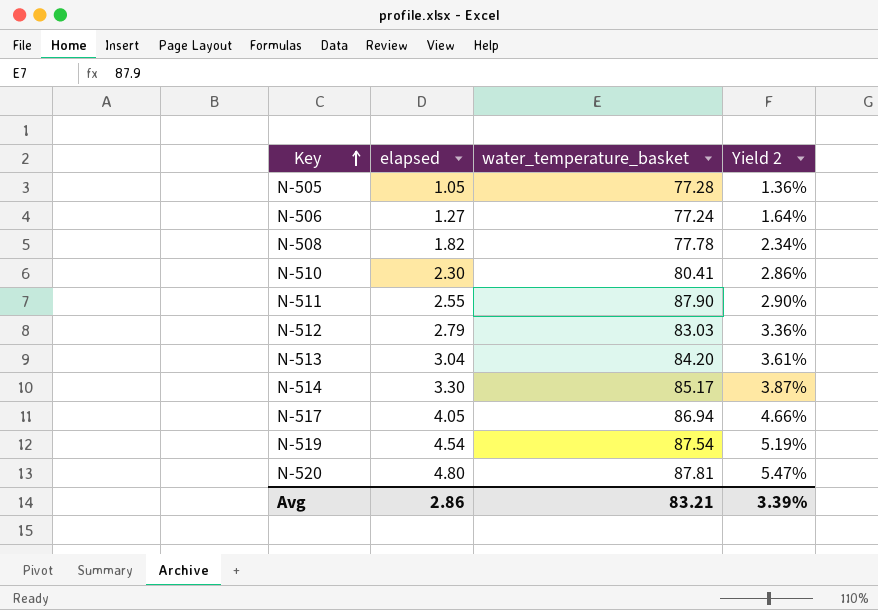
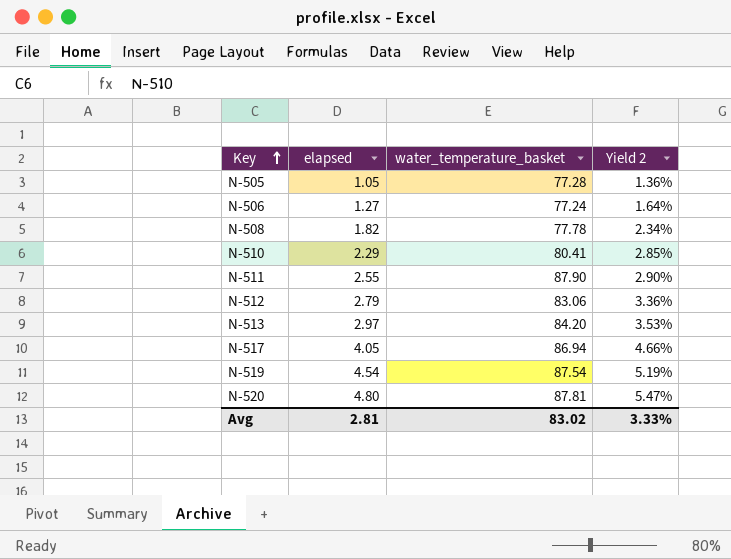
row N-514: 3.30 | 85.17 | 3.87% -> none
N-510 | elapsed: 2.30 -> 2.29
N-510 | Yield 2: 2.86% -> 2.85%
N-512 | water_temperature_basket: 83.03 -> 83.06
N-513 | elapsed: 3.04 -> 2.97
N-513 | Yield 2: 3.61% -> 3.53%
Avg | elapsed: 2.86 -> 2.81
Avg | water_temperature_basket: 83.21 -> 83.02
Avg | Yield 2: 3.39% -> 3.33%

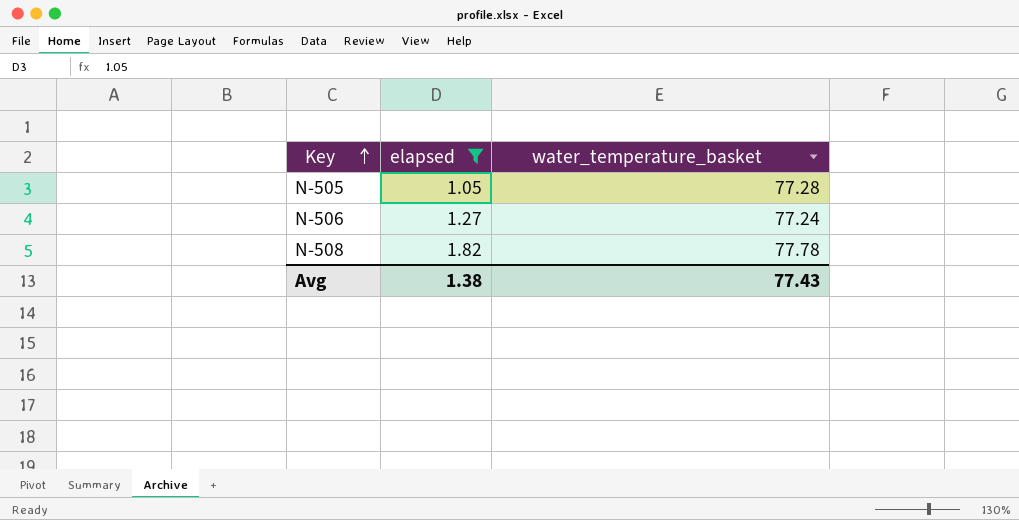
filter: none -> elapsed <= 1.82
column Yield 2 | formula: [elapsed] / [water_temperature_basket] -> none
Avg | elapsed: 2.81 -> 1.38
Avg | water_temperature_basket: 83.02 -> 77.43

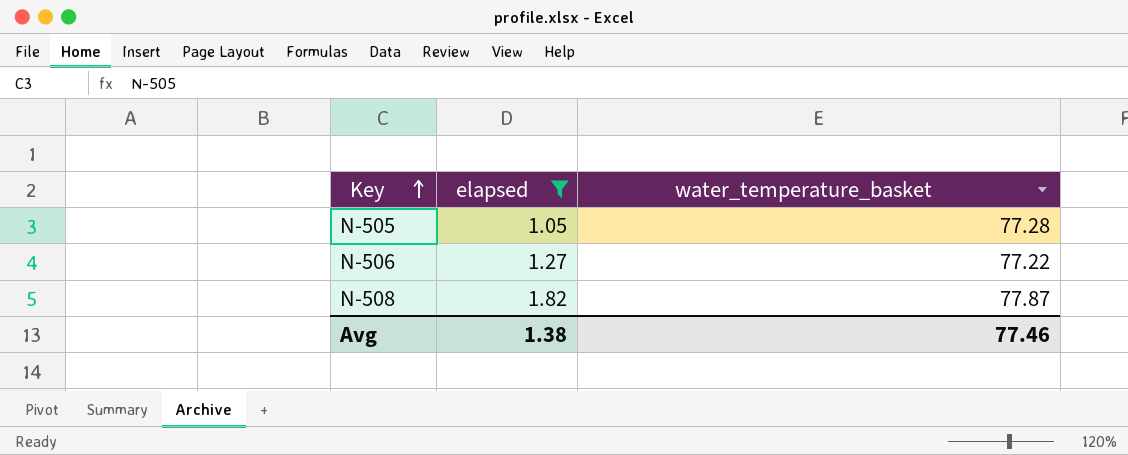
N-506 | water_temperature_basket: 77.24 -> 77.22
N-508 | water_temperature_basket: 77.78 -> 77.87
Avg | water_temperature_basket: 77.43 -> 77.46

